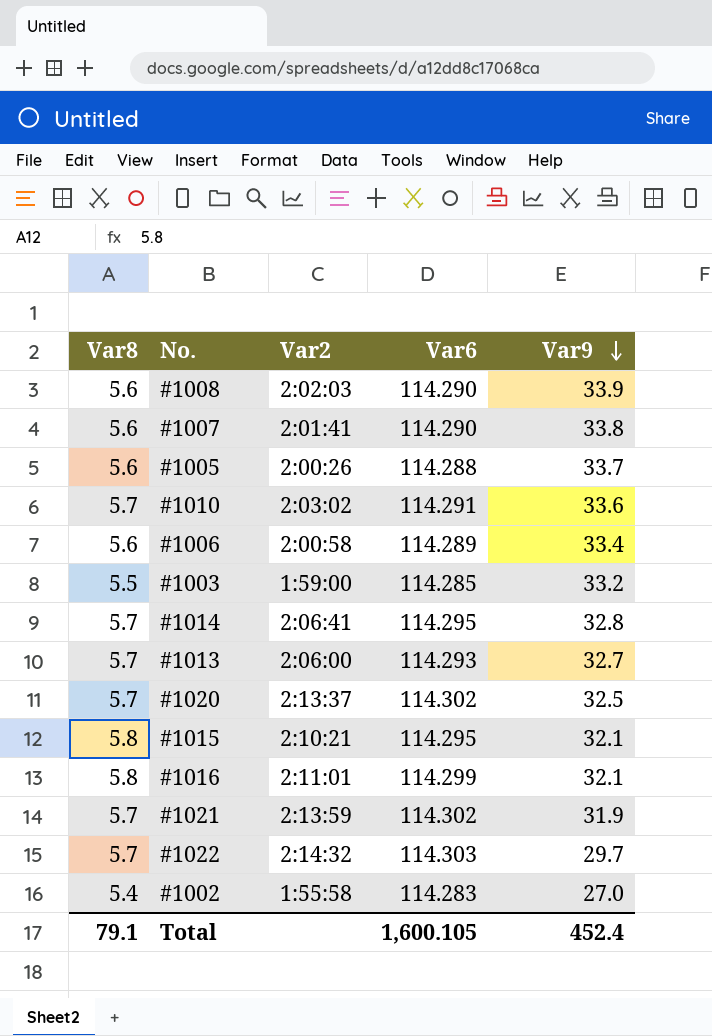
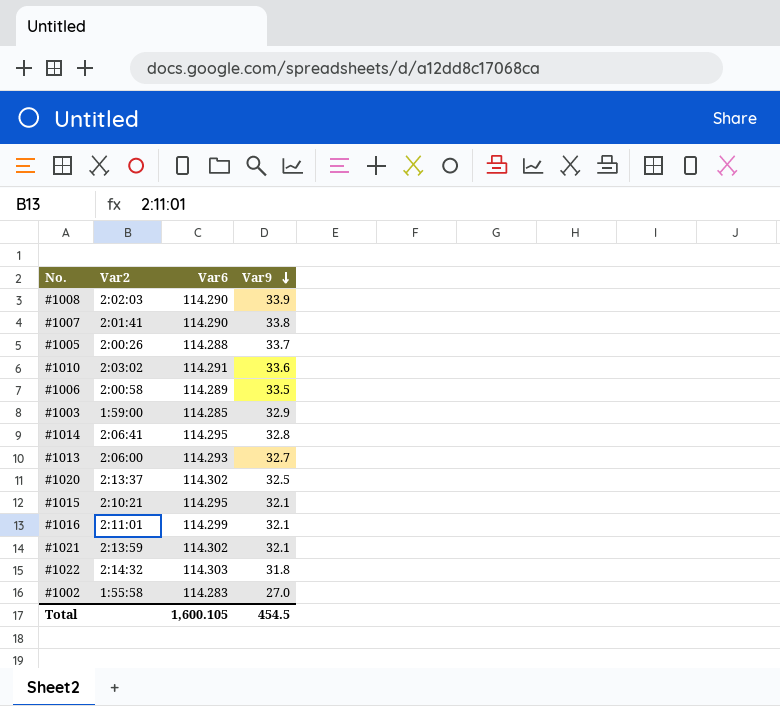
column Var8 | position: 1 -> none
#1006 | Var9: 33.4 -> 33.5
#1003 | Var9: 33.2 -> 32.9
#1021 | Var9: 31.9 -> 32.1
#1022 | Var9: 29.7 -> 31.8
Total | Var9: 452.4 -> 454.5

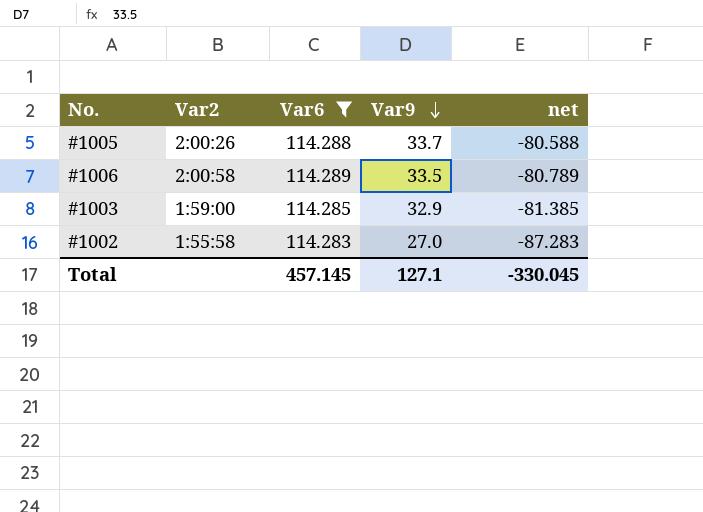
filter: none -> Var6 <= 114.289
column net | formula: none -> [Var9] - [Var6]
Total | Var6: 1,600.105 -> 457.145
Total | Var9: 454.5 -> 127.1

